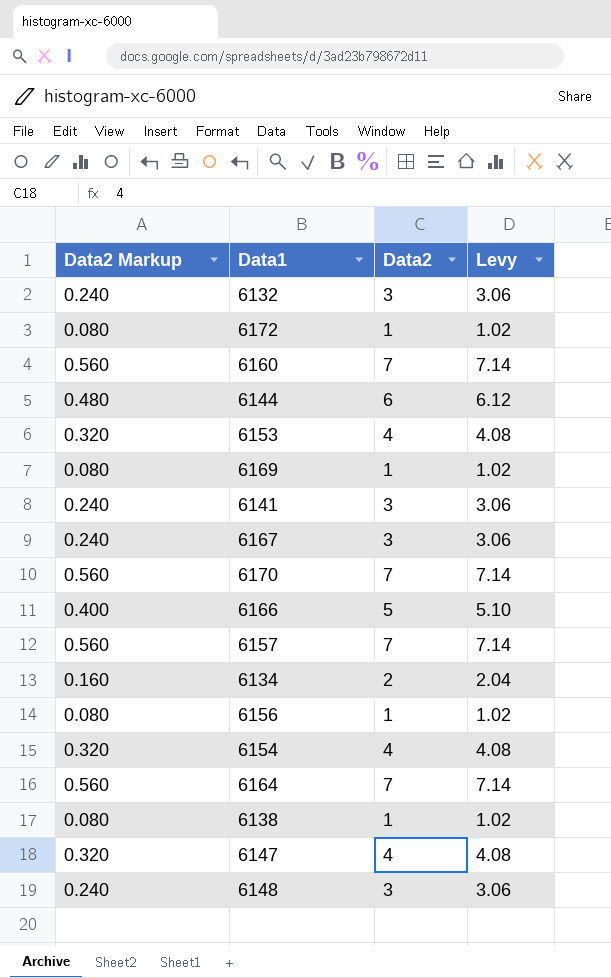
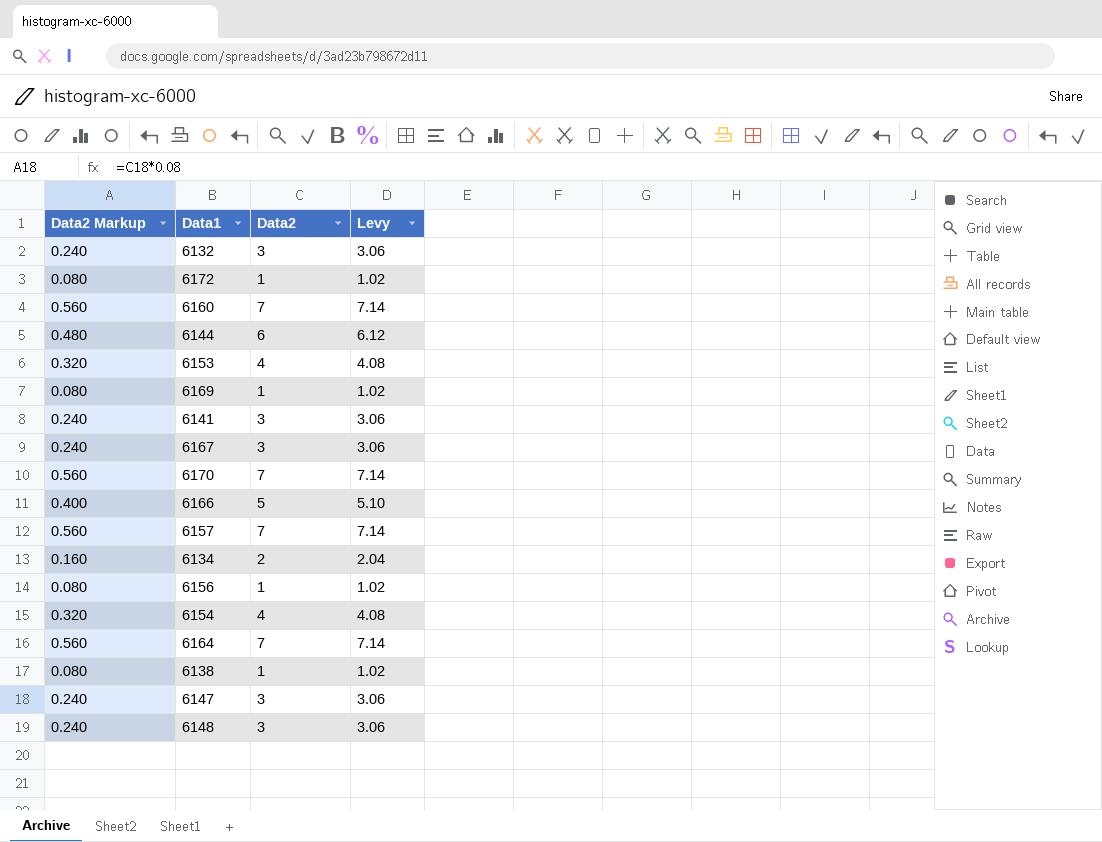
6147 | Data2 Markup: 0.320 -> 0.240
6147 | Data2: 4 -> 3
6147 | Levy: 4.08 -> 3.06

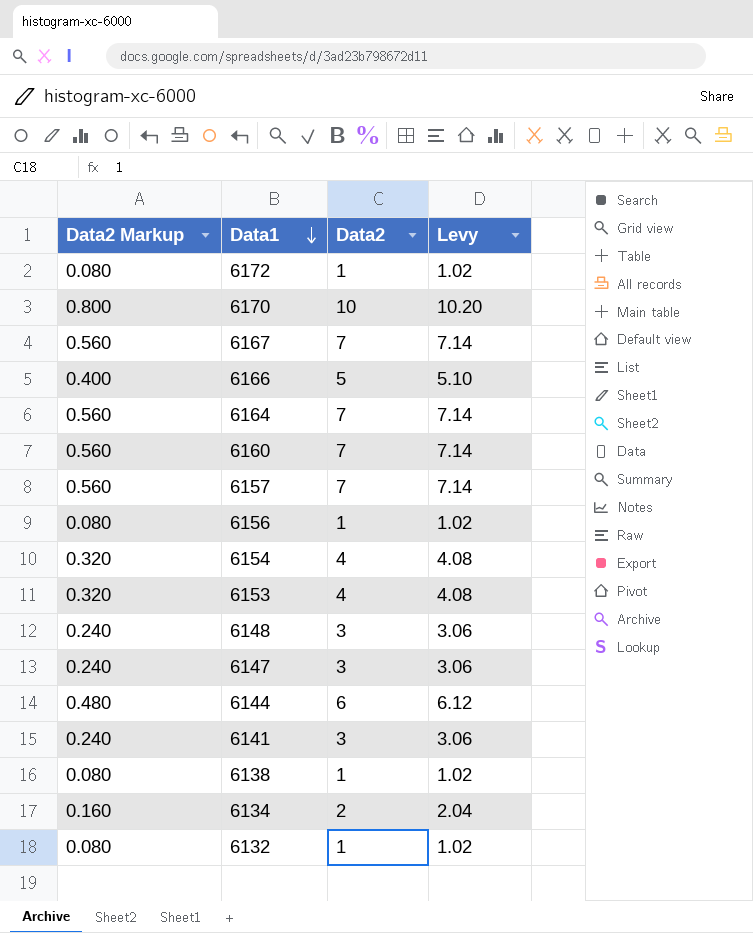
row order: none -> Data1 descending
row 6169: 0.080 | 1 | 1.02 -> none
6170 | Data2 Markup: 0.560 -> 0.800
6170 | Data2: 7 -> 10
6170 | Levy: 7.14 -> 10.20
6167 | Data2 Markup: 0.240 -> 0.560
6167 | Data2: 3 -> 7
6167 | Levy: 3.06 -> 7.14
6132 | Data2 Markup: 0.240 -> 0.080
6132 | Data2: 3 -> 1
6132 | Levy: 3.06 -> 1.02

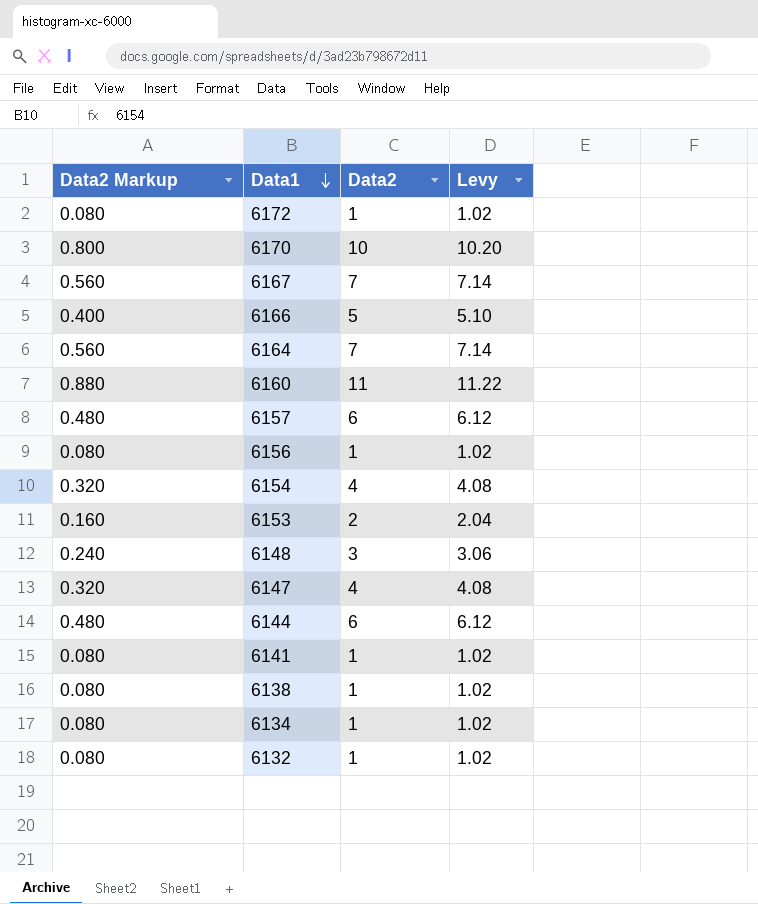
6160 | Data2 Markup: 0.560 -> 0.880
6160 | Data2: 7 -> 11
6160 | Levy: 7.14 -> 11.22
6157 | Data2 Markup: 0.560 -> 0.480
6157 | Data2: 7 -> 6
6157 | Levy: 7.14 -> 6.12
6153 | Data2 Markup: 0.320 -> 0.160
6153 | Data2: 4 -> 2
6153 | Levy: 4.08 -> 2.04
6147 | Data2 Markup: 0.240 -> 0.320
6147 | Data2: 3 -> 4
6147 | Levy: 3.06 -> 4.08
6141 | Data2 Markup: 0.240 -> 0.080
6141 | Data2: 3 -> 1
6141 | Levy: 3.06 -> 1.02
6134 | Data2 Markup: 0.160 -> 0.080
6134 | Data2: 2 -> 1
6134 | Levy: 2.04 -> 1.02

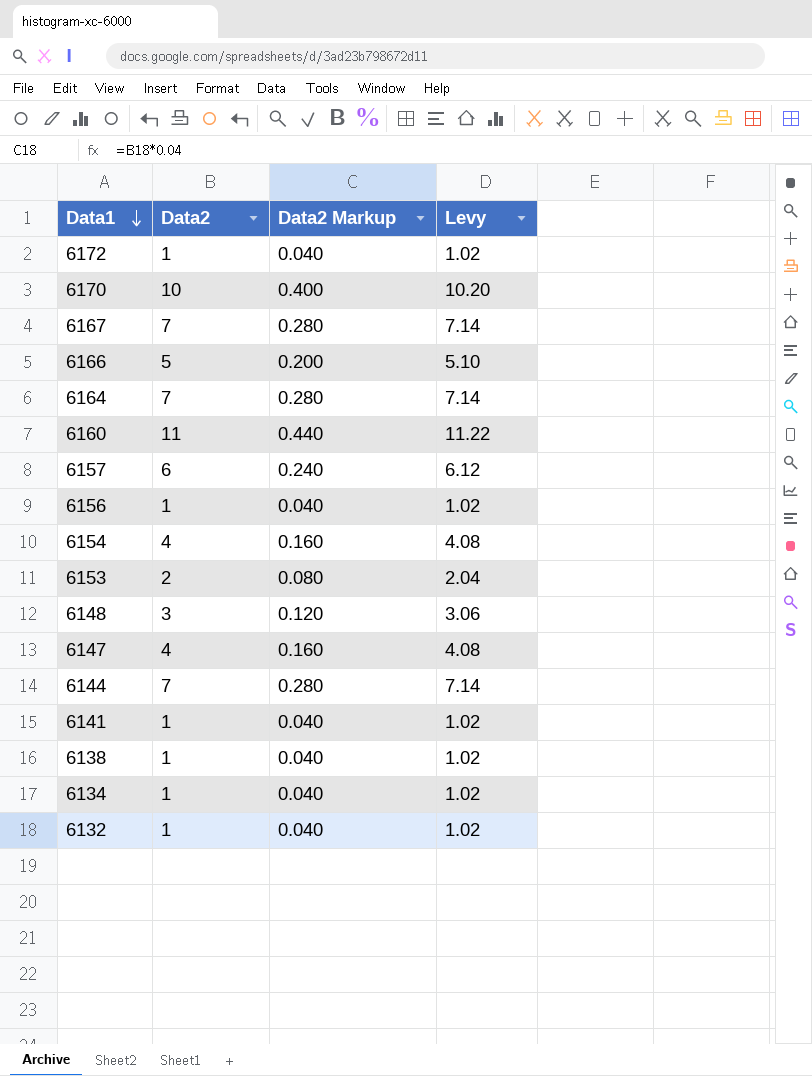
column Data2 Markup | formula: [Data2] * 0.08 -> [Data2] * 0.04
column Data2 Markup | position: 1 -> 3
6144 | Data2: 6 -> 7
6144 | Levy: 6.12 -> 7.14

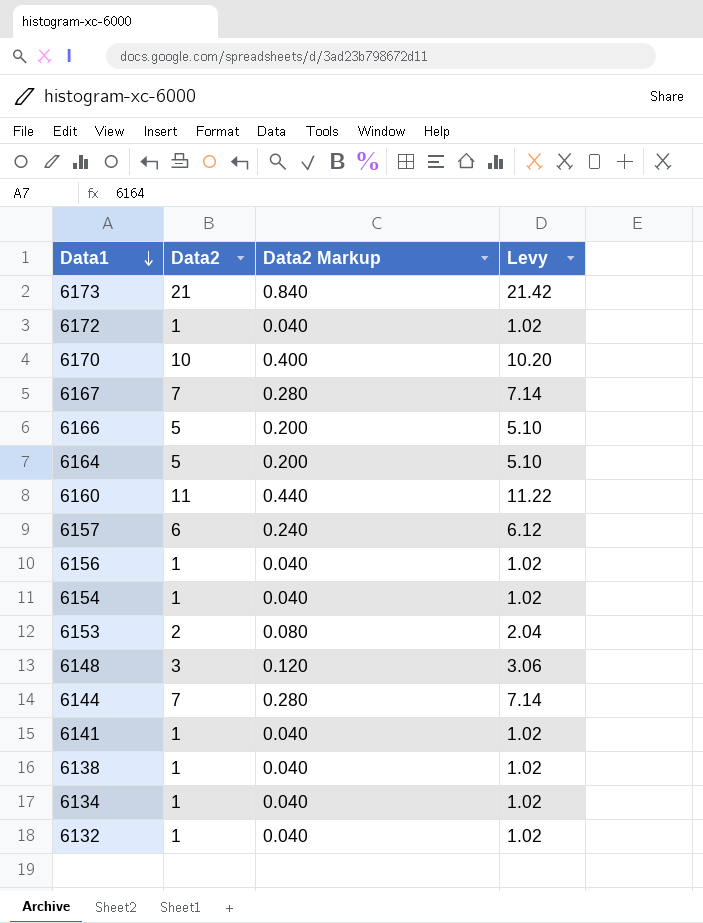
row 6147: 4 | 0.160 | 4.08 -> none
row 6173: none -> 21 | 0.840 | 21.42
6164 | Data2: 7 -> 5
6164 | Data2 Markup: 0.280 -> 0.200
6164 | Levy: 7.14 -> 5.10
6154 | Data2: 4 -> 1
6154 | Data2 Markup: 0.160 -> 0.040
6154 | Levy: 4.08 -> 1.02

